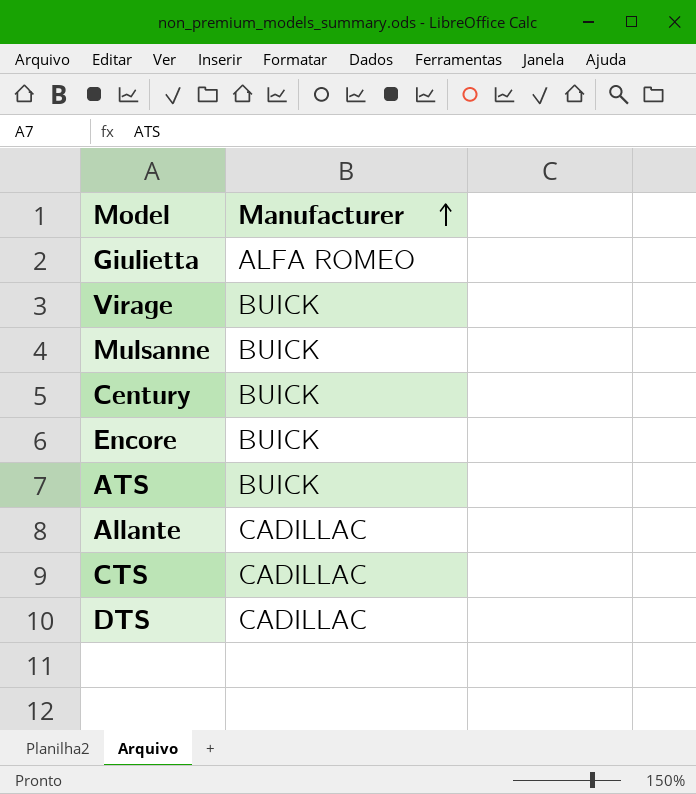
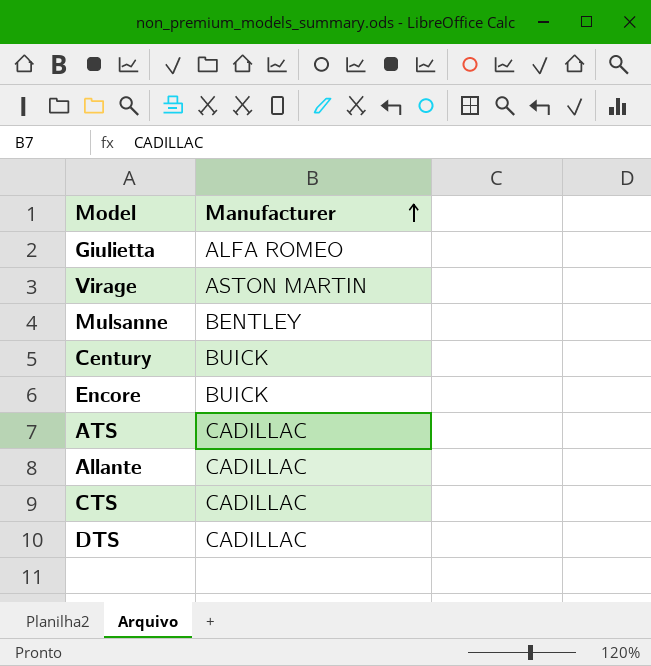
Virage | Manufacturer: BUICK -> ASTON MARTIN
Mulsanne | Manufacturer: BUICK -> BENTLEY
ATS | Manufacturer: BUICK -> CADILLAC

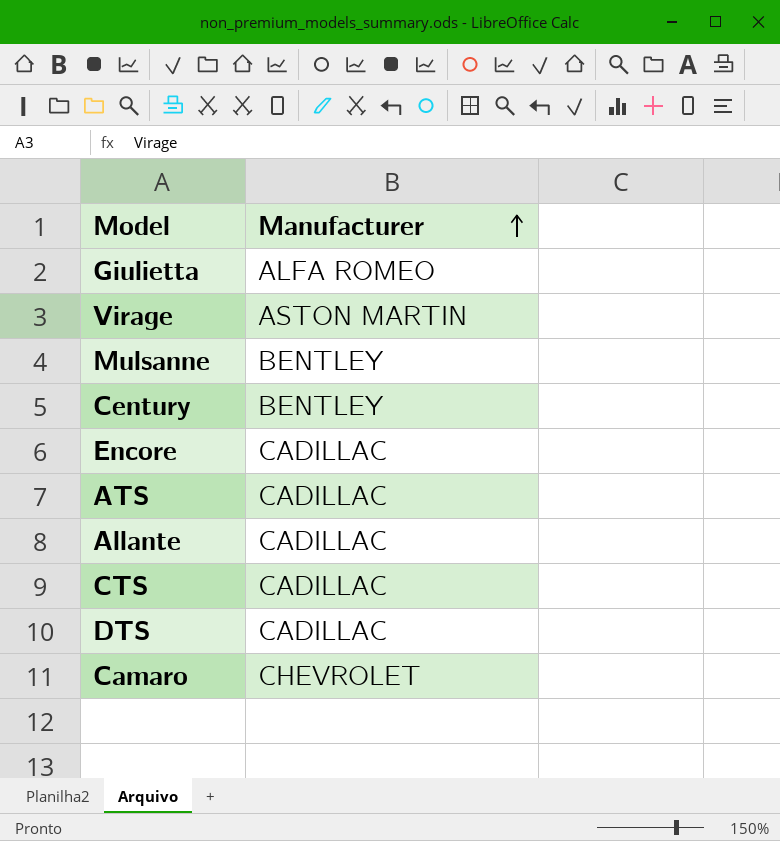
Century | Manufacturer: BUICK -> BENTLEY
Encore | Manufacturer: BUICK -> CADILLAC
row Camaro: none -> CHEVROLET

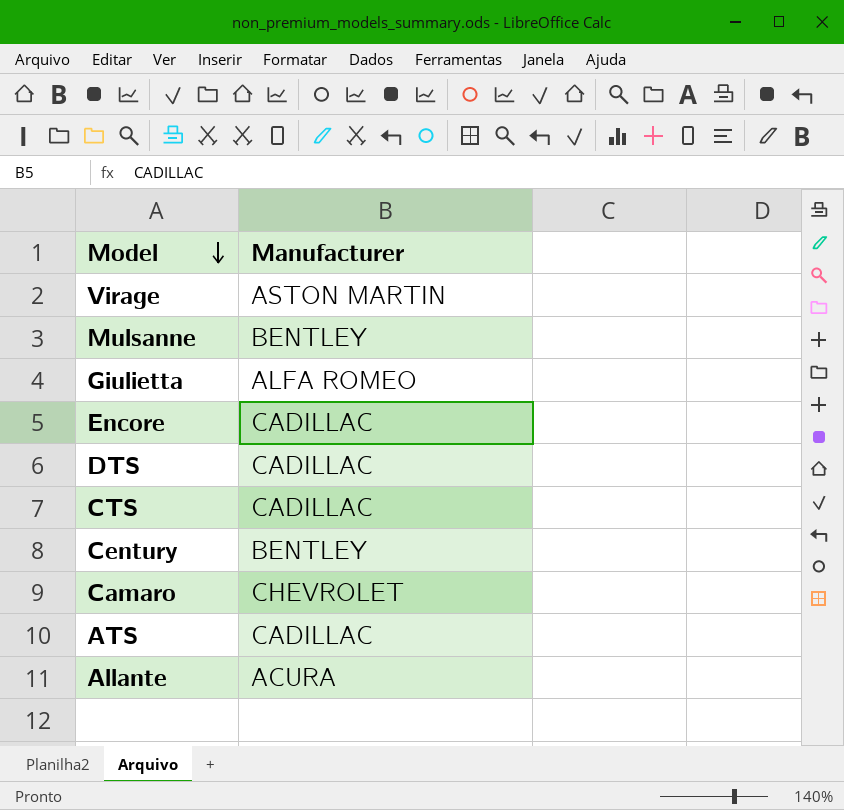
row order: Manufacturer ascending -> Model descending
Allante | Manufacturer: CADILLAC -> ACURA

